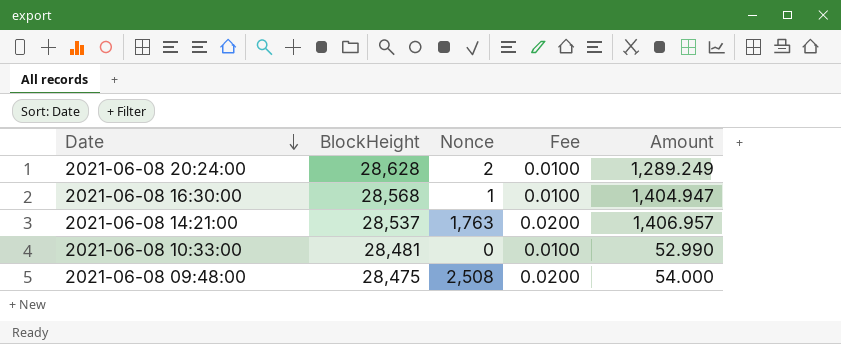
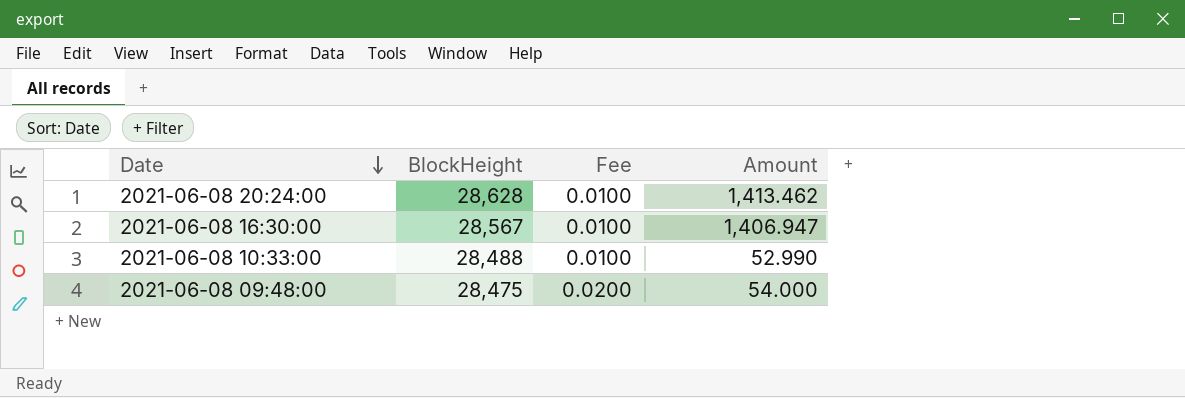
column Nonce | position: 3 -> none
row 2021-06-08 14:21:00: 28,537 | 1,763 | 0.0200 | 1,406.957 -> none
2021-06-08 20:24:00 | Amount: 1,289.249 -> 1,413.462
2021-06-08 16:30:00 | BlockHeight: 28,568 -> 28,567
2021-06-08 16:30:00 | Amount: 1,404.947 -> 1,406.947
2021-06-08 10:33:00 | BlockHeight: 28,481 -> 28,488

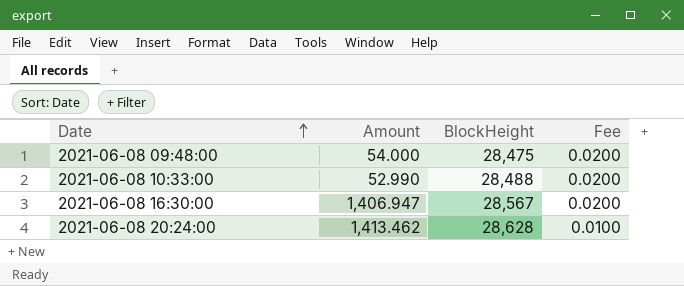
row order: Date descending -> Date ascending
column Amount | position: 4 -> 2
2021-06-08 10:33:00 | Fee: 0.0100 -> 0.0200
2021-06-08 16:30:00 | Fee: 0.0100 -> 0.0200

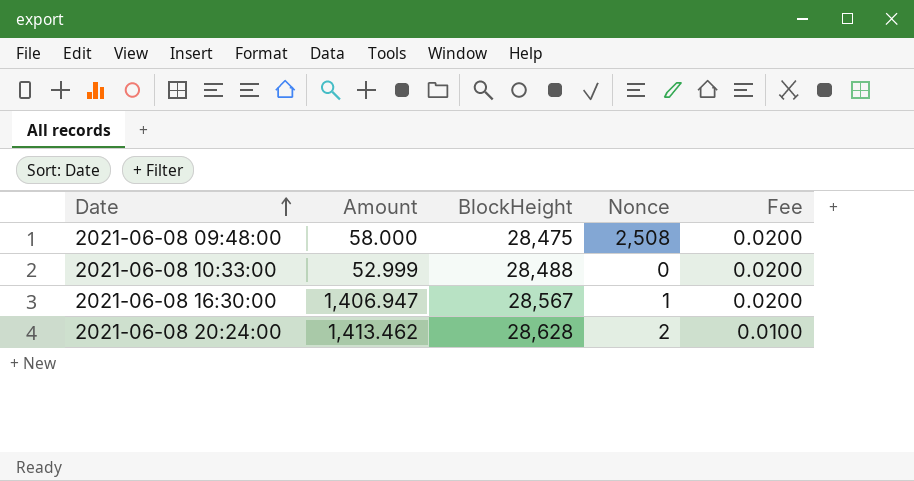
column Nonce | position: none -> 4
2021-06-08 09:48:00 | Amount: 54.000 -> 58.000
2021-06-08 10:33:00 | Amount: 52.990 -> 52.999

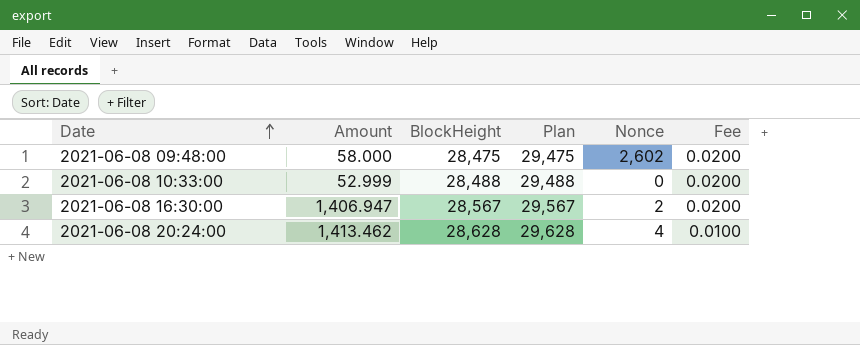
column Plan | formula: none -> [BlockHeight] + 1000
2021-06-08 09:48:00 | Nonce: 2,508 -> 2,602
2021-06-08 16:30:00 | Nonce: 1 -> 2
2021-06-08 20:24:00 | Nonce: 2 -> 4

